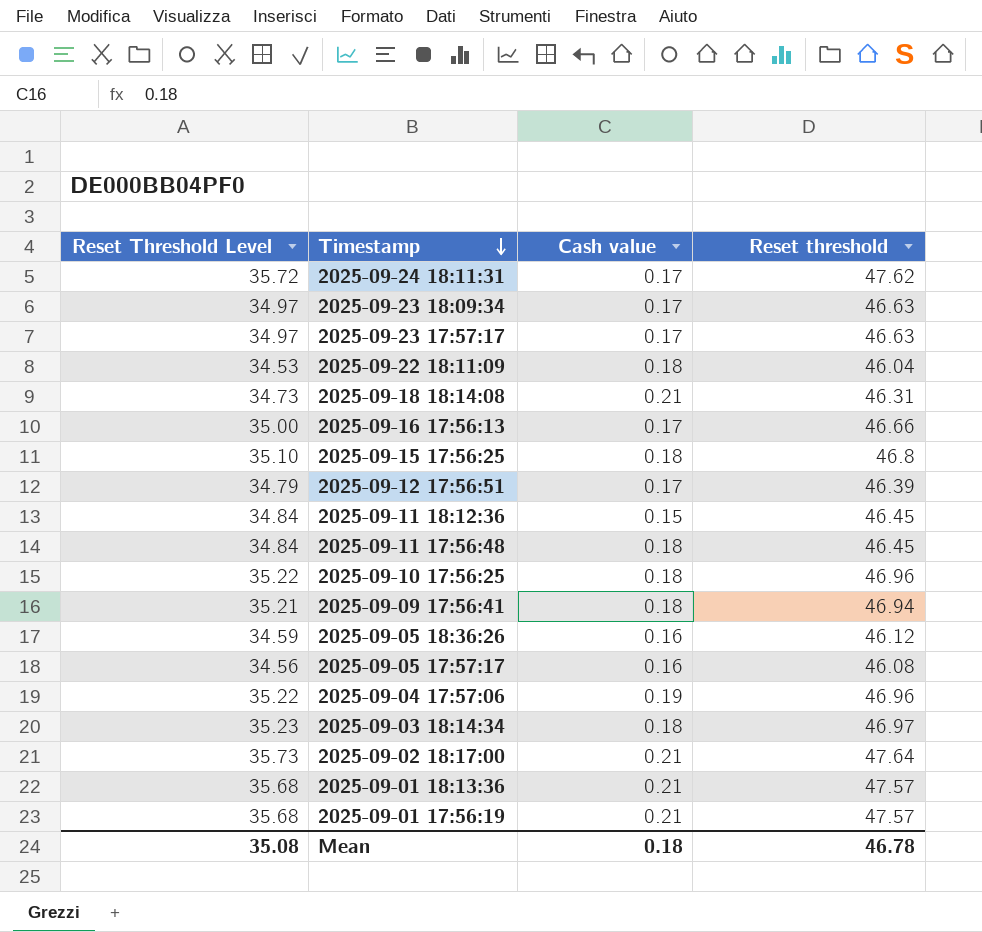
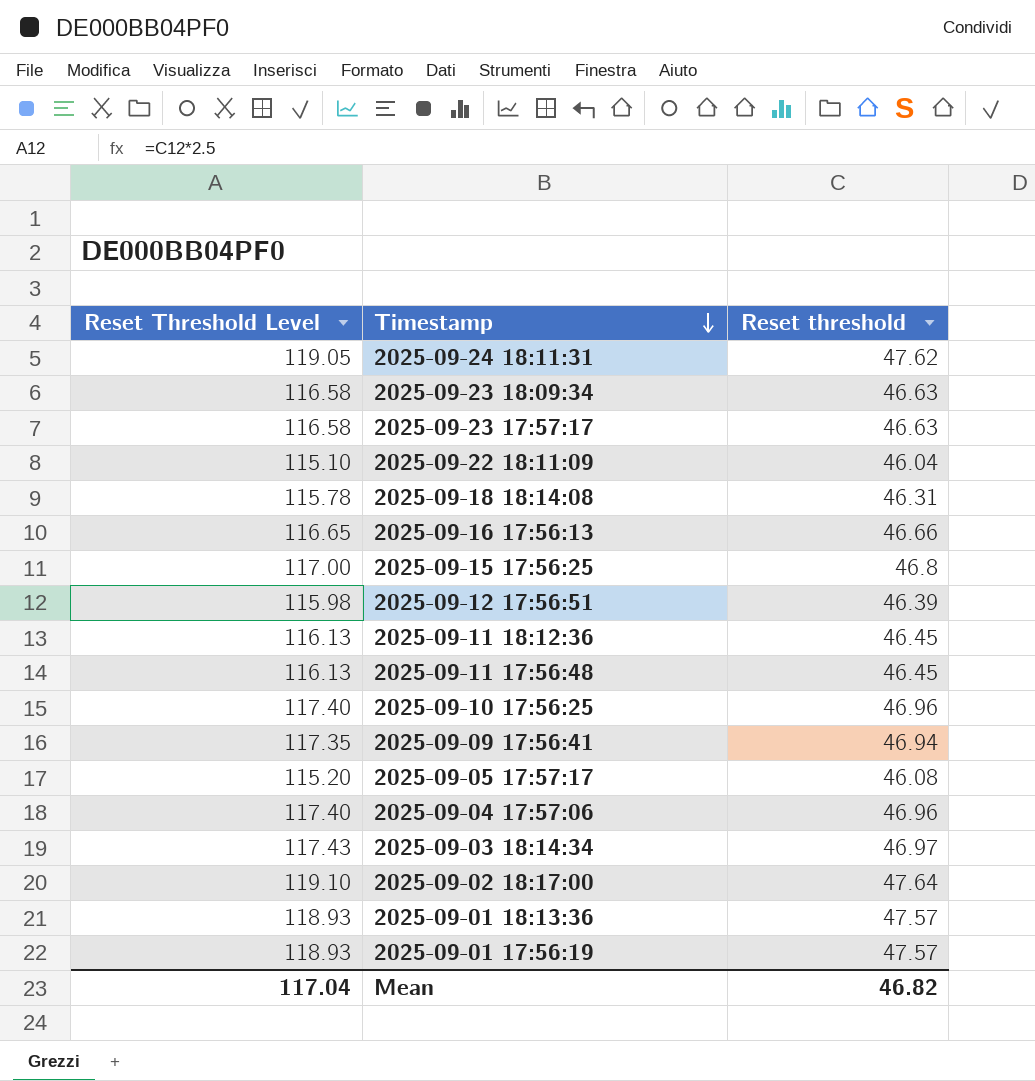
column Cash value | position: 3 -> none
column Reset Threshold Level | formula: [Reset threshold] * 0.75 -> [Reset threshold] * 2.5
row 2025-09-05 18:36:26: 34.59 | 0.16 | 46.12 -> none
Mean | Reset Threshold Level: 35.08 -> 117.04
Mean | Reset threshold: 46.78 -> 46.82

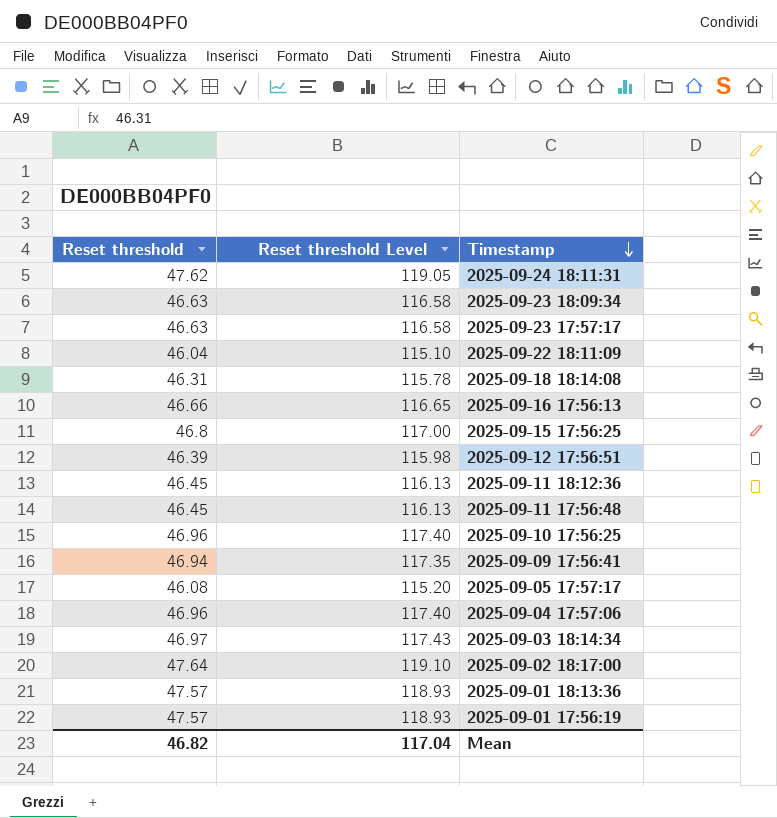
column Reset threshold | position: 3 -> 1
column name: Reset Threshold Level -> Reset threshold Level

